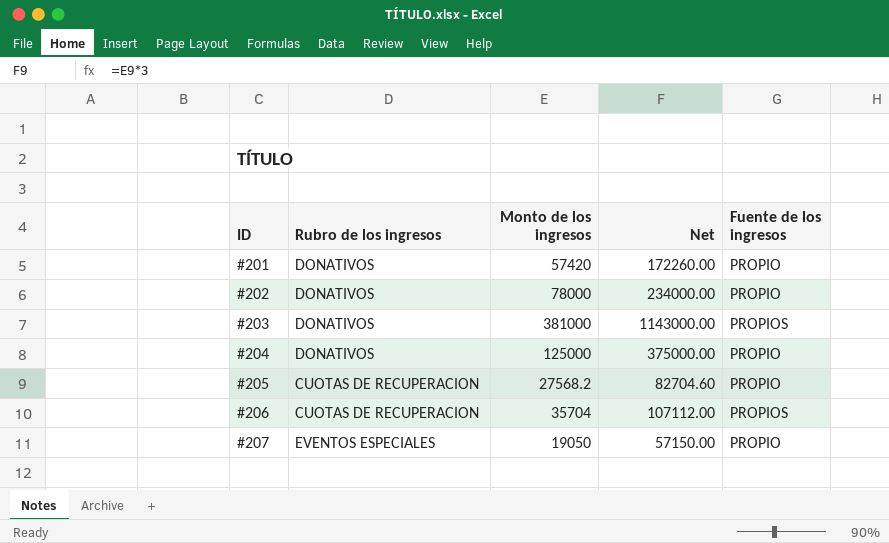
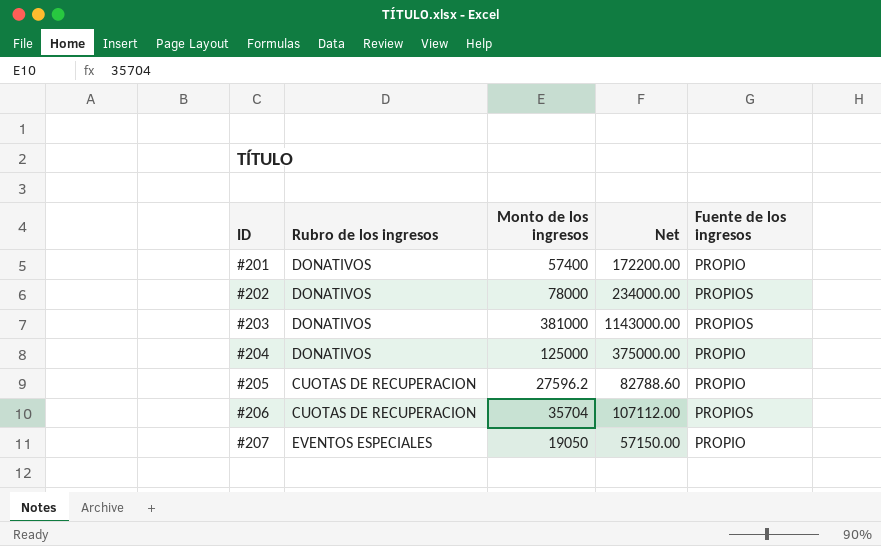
#201 | Monto de los ingresos: 57420 -> 57400
#201 | Net: 172260.00 -> 172200.00
#202 | Fuente de los ingresos: PROPIO -> PROPIOS
#205 | Monto de los ingresos: 27568.2 -> 27596.2
#205 | Net: 82704.60 -> 82788.60

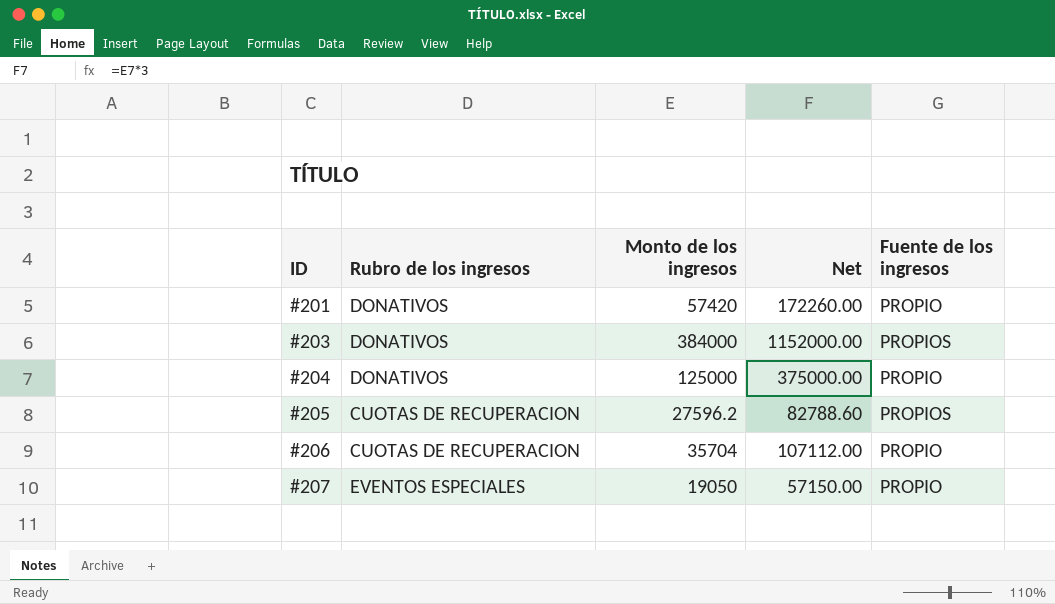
row #202: DONATIVOS | 78000 | 234000.00 | PROPIOS -> none
#201 | Monto de los ingresos: 57400 -> 57420
#201 | Net: 172200.00 -> 172260.00
#203 | Monto de los ingresos: 381000 -> 384000
#203 | Net: 1143000.00 -> 1152000.00
#205 | Fuente de los ingresos: PROPIO -> PROPIOS
#206 | Fuente de los ingresos: PROPIOS -> PROPIO

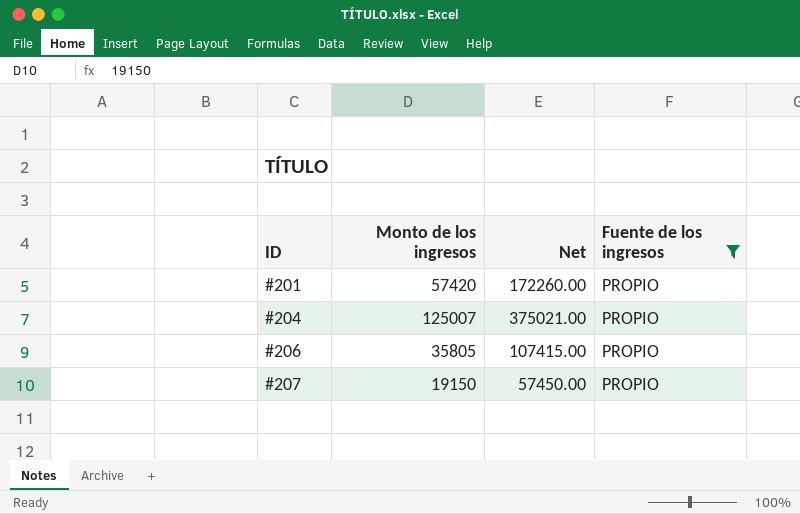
filter: none -> Fuente de los ingresos = PROPIO
column Rubro de los ingresos | position: 2 -> none
#204 | Monto de los ingresos: 125000 -> 125007
#204 | Net: 375000.00 -> 375021.00
#206 | Monto de los ingresos: 35704 -> 35805
#206 | Net: 107112.00 -> 107415.00
#207 | Monto de los ingresos: 19050 -> 19150
#207 | Net: 57150.00 -> 57450.00

